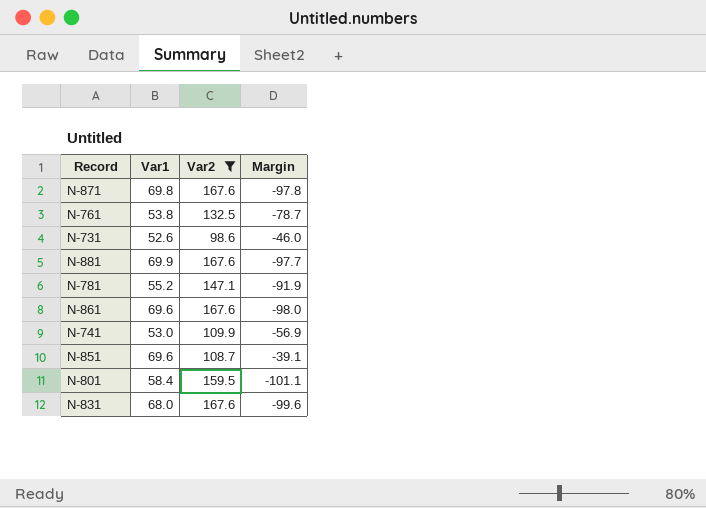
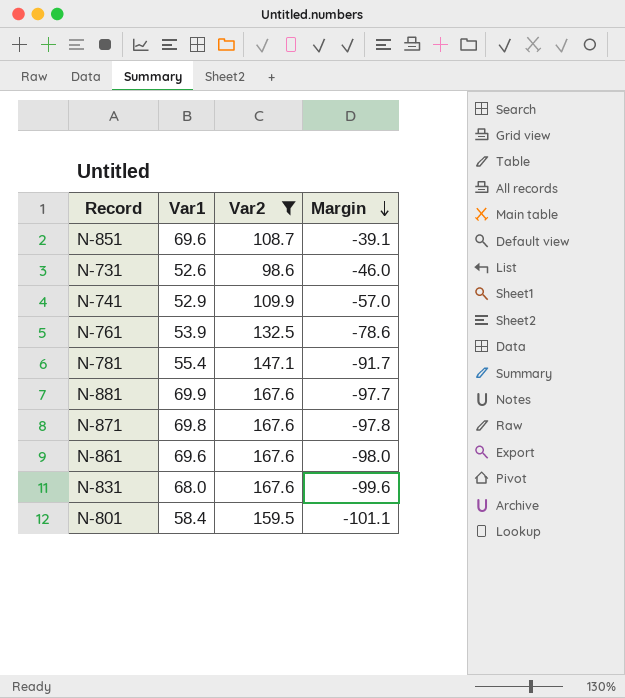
row order: none -> Margin descending
N-741 | Var1: 53.0 -> 52.9
N-741 | Margin: -56.9 -> -57.0
N-761 | Var1: 53.8 -> 53.9
N-761 | Margin: -78.7 -> -78.6
N-781 | Var1: 55.2 -> 55.4
N-781 | Margin: -91.9 -> -91.7

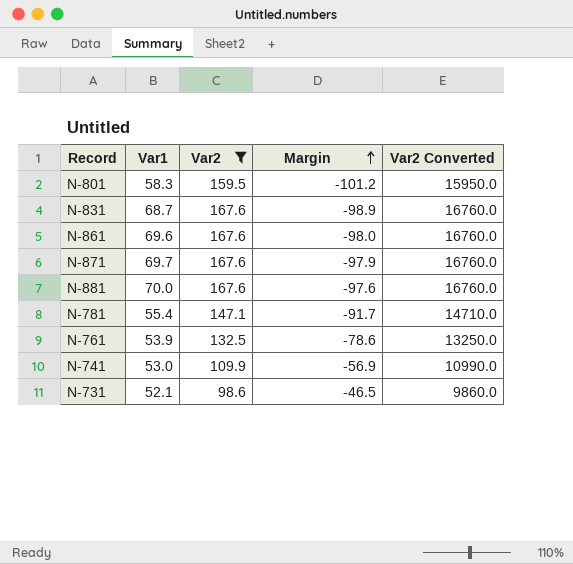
row order: Margin descending -> Margin ascending
column Var2 Converted | formula: none -> [Var2] * 100
row N-851: 69.6 | 108.7 | -39.1 -> none
N-801 | Var1: 58.4 -> 58.3
N-801 | Margin: -101.1 -> -101.2
N-831 | Var1: 68.0 -> 68.7
N-831 | Margin: -99.6 -> -98.9
N-871 | Var1: 69.8 -> 69.7
N-871 | Margin: -97.8 -> -97.9
N-881 | Var1: 69.9 -> 70.0
N-881 | Margin: -97.7 -> -97.6
N-741 | Var1: 52.9 -> 53.0
N-741 | Margin: -57.0 -> -56.9
N-731 | Var1: 52.6 -> 52.1
N-731 | Margin: -46.0 -> -46.5

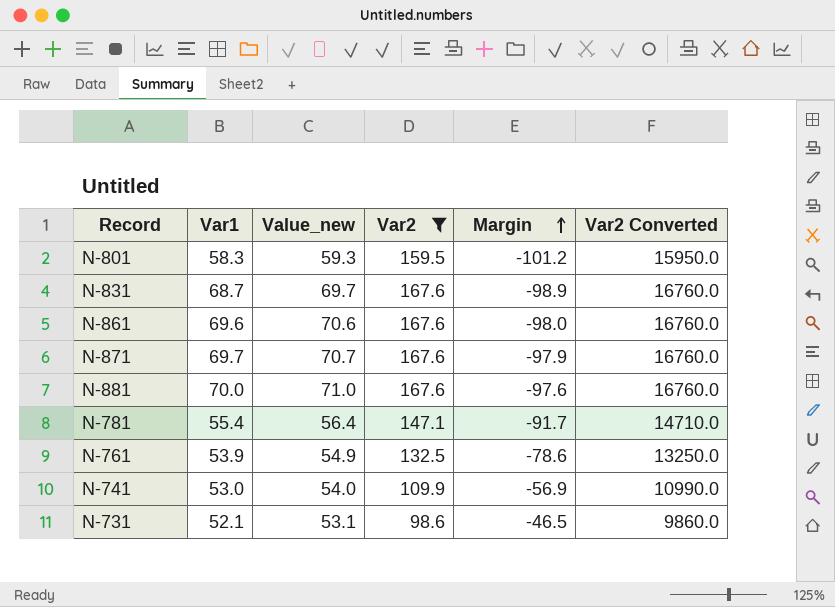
column Value_new | formula: none -> [Var1] + 1

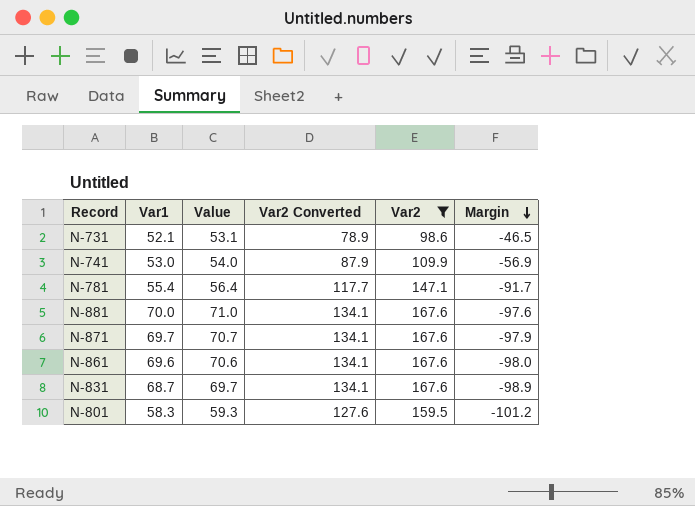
row order: Margin ascending -> Margin descending
column name: Value_new -> Value
column Var2 Converted | formula: [Var2] * 100 -> [Var2] * 0.8
column Var2 Converted | position: 6 -> 4
row N-761: 53.9 | 54.9 | 132.5 | -78.6 | 13250.0 -> none

